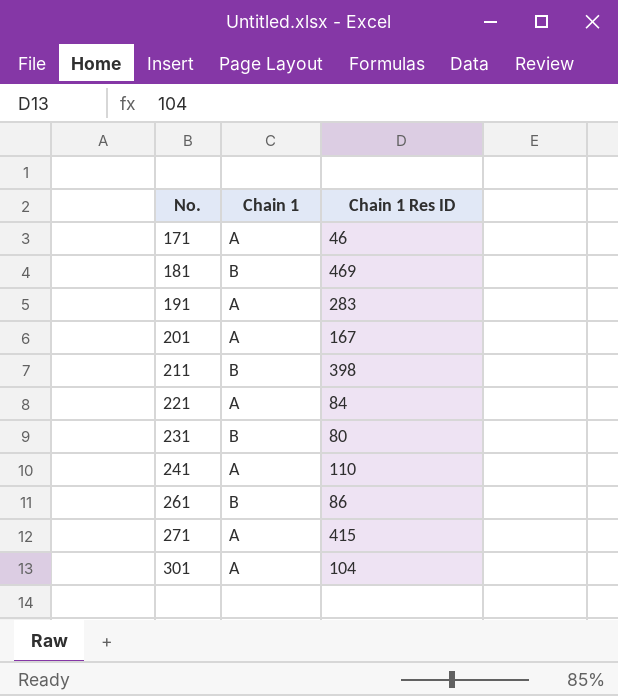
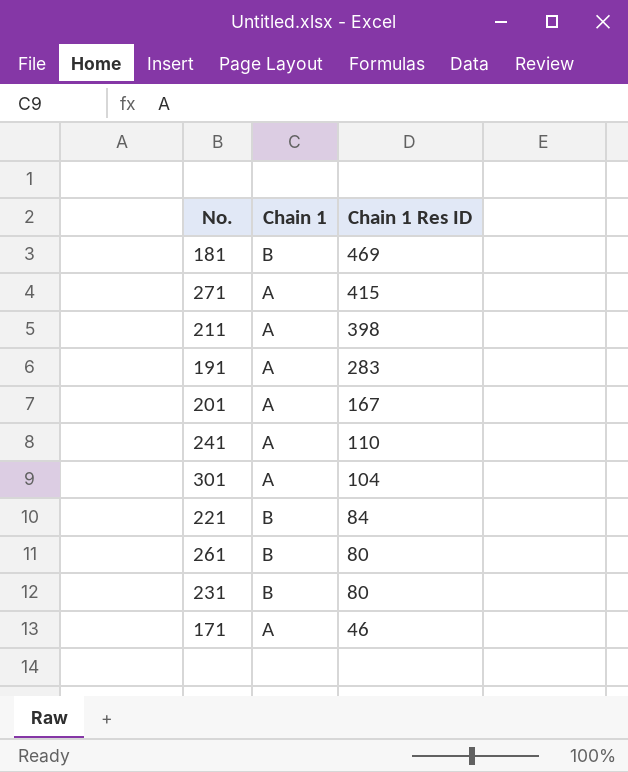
row order: No. ascending -> Chain 1 Res ID descending
211 | Chain 1: B -> A
221 | Chain 1: A -> B
261 | Chain 1 Res ID: 86 -> 80

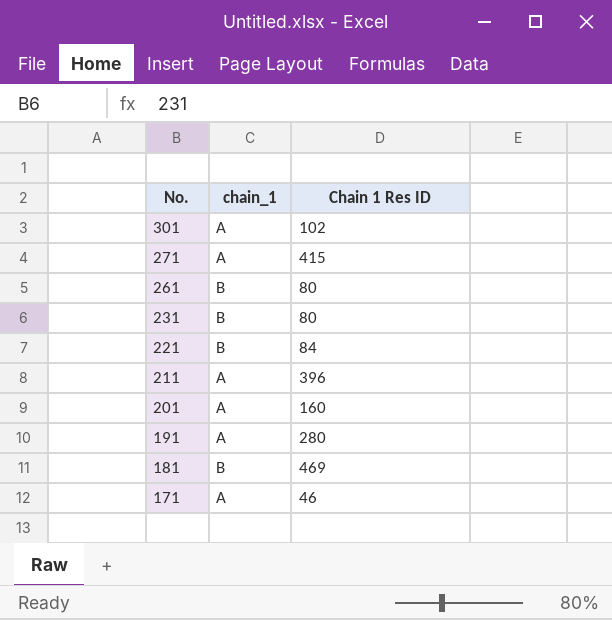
row order: Chain 1 Res ID descending -> No. descending
column name: Chain 1 -> chain_1
row 241: A | 110 -> none
301 | Chain 1 Res ID: 104 -> 102
211 | Chain 1 Res ID: 398 -> 396
201 | Chain 1 Res ID: 167 -> 160
191 | Chain 1 Res ID: 283 -> 280

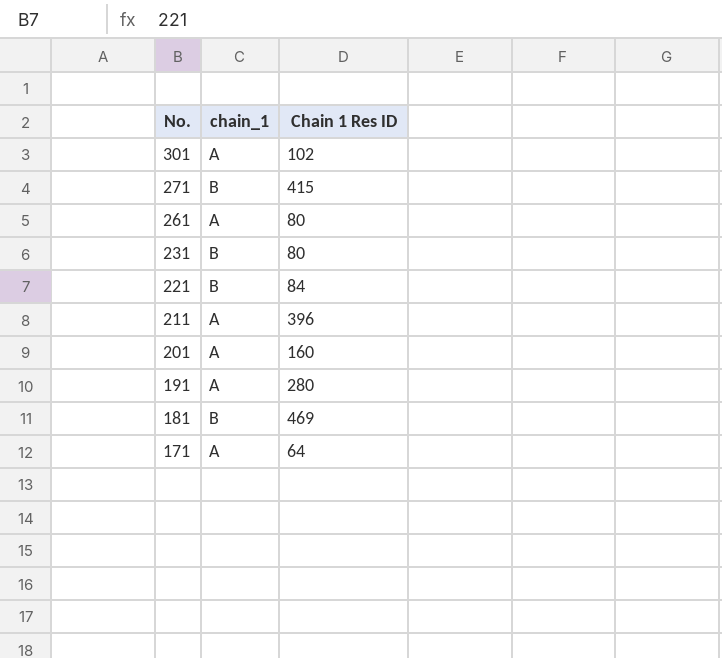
271 | chain_1: A -> B
261 | chain_1: B -> A
171 | Chain 1 Res ID: 46 -> 64

